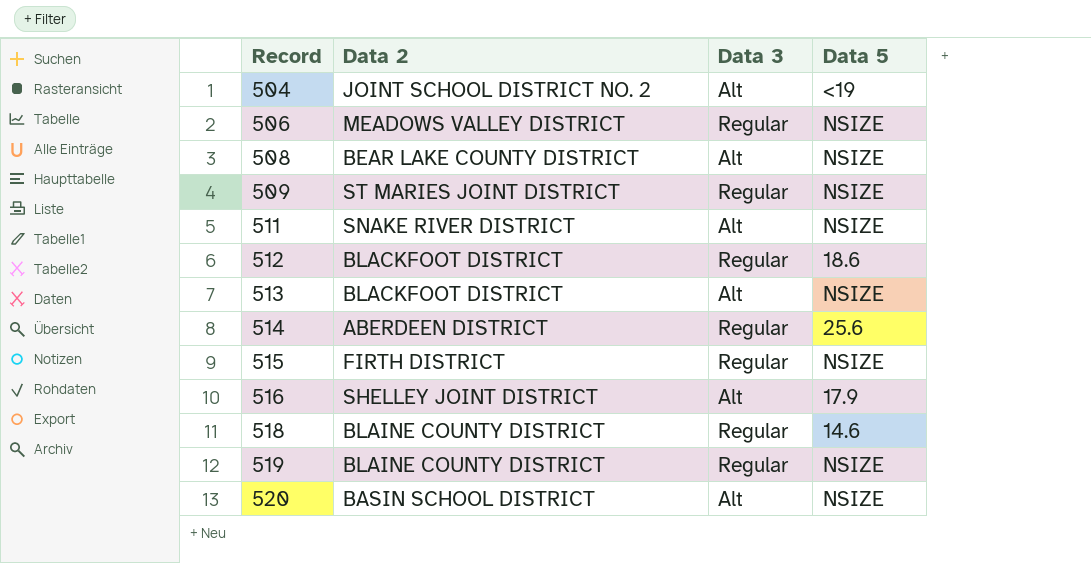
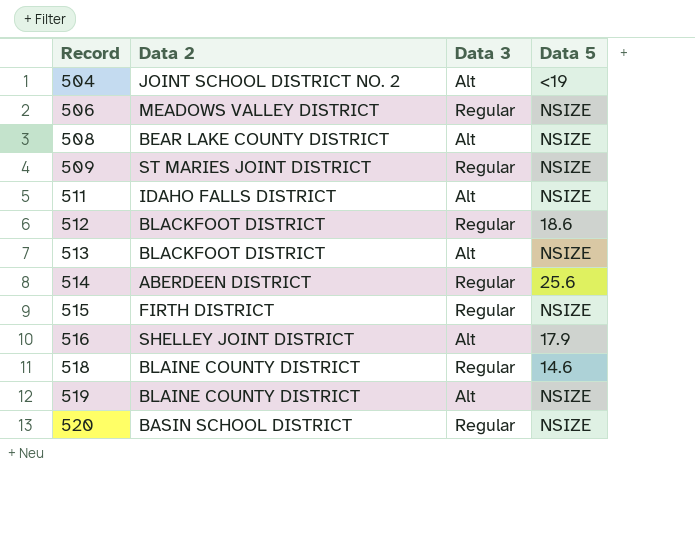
511 | Data 2: SNAKE RIVER DISTRICT -> IDAHO FALLS DISTRICT
519 | Data 3: Regular -> Alt
520 | Data 3: Alt -> Regular

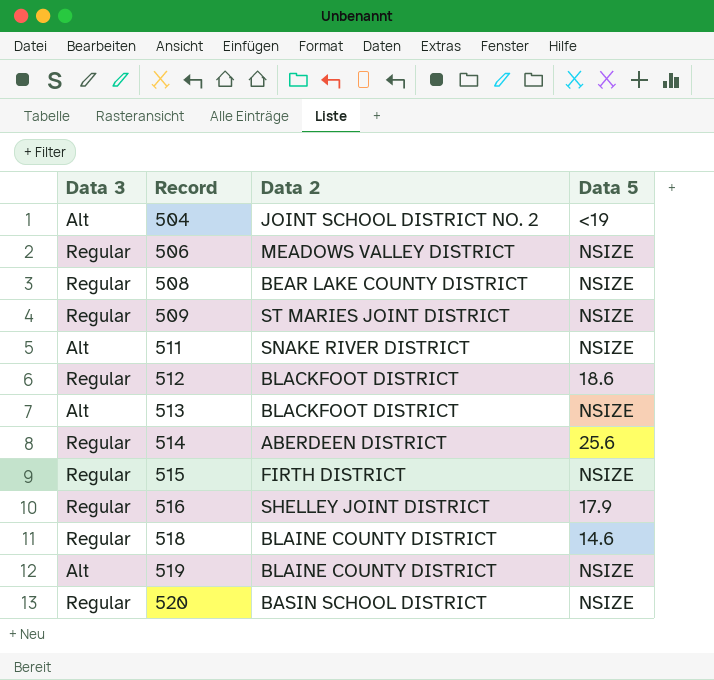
column Data 3 | position: 3 -> 1
508 | Data 3: Alt -> Regular
511 | Data 2: IDAHO FALLS DISTRICT -> SNAKE RIVER DISTRICT
516 | Data 3: Alt -> Regular

